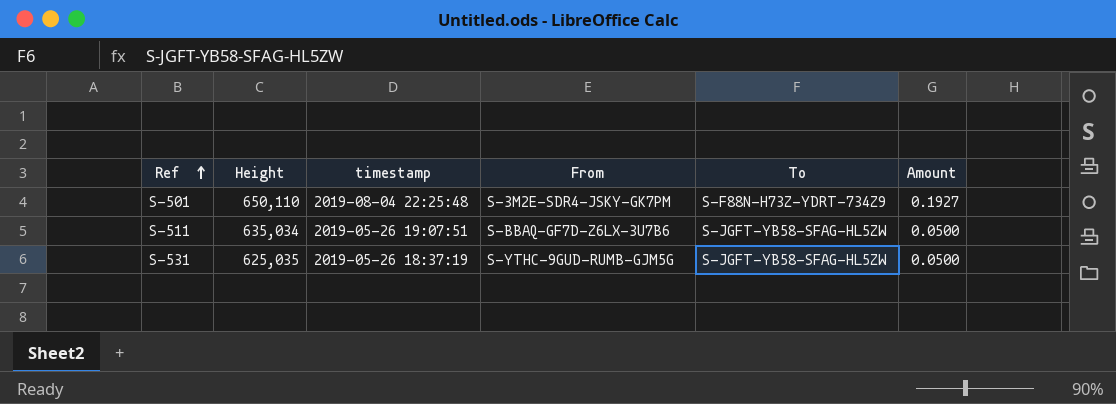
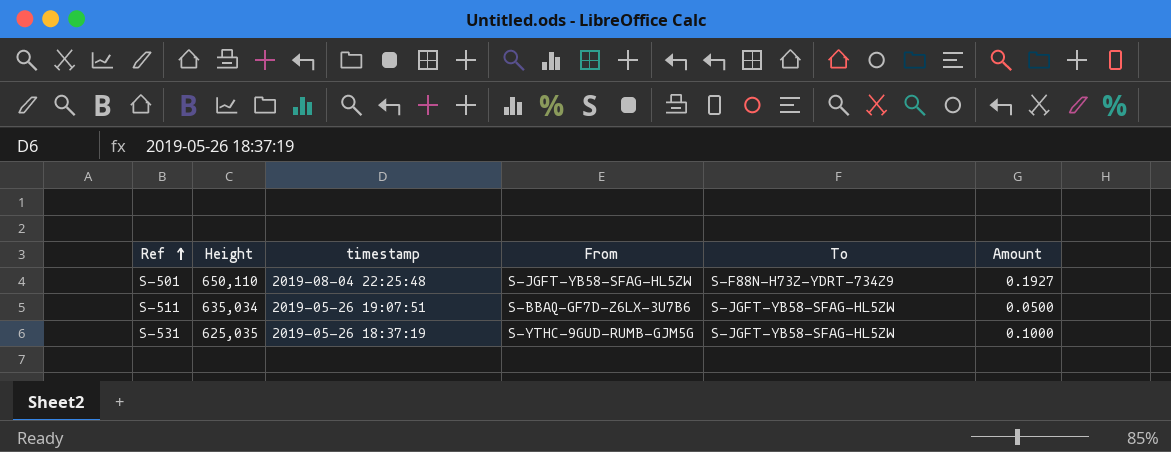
S-501 | From: S-3M2E-SDR4-JSKY-GK7PM -> S-JGFT-YB58-SFAG-HL5ZW
S-531 | Amount: 0.0500 -> 0.1000

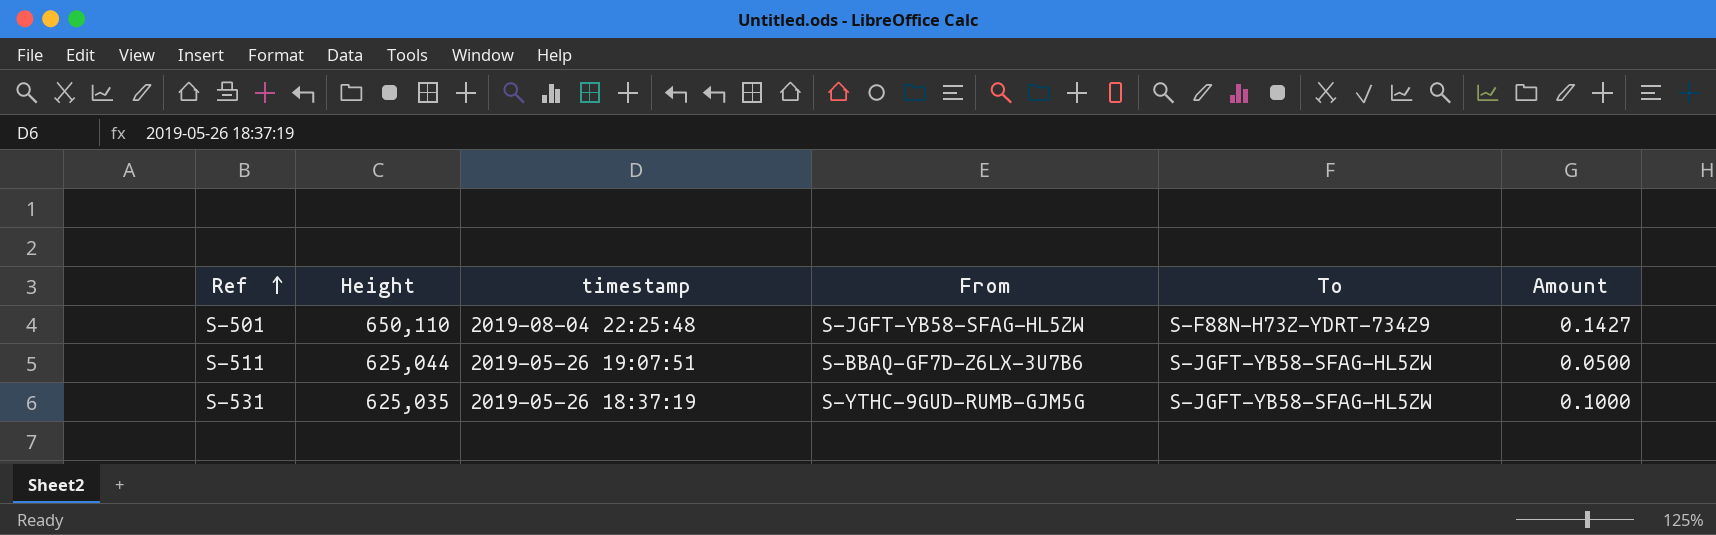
S-501 | Amount: 0.1927 -> 0.1427
S-511 | Height: 635,034 -> 625,044

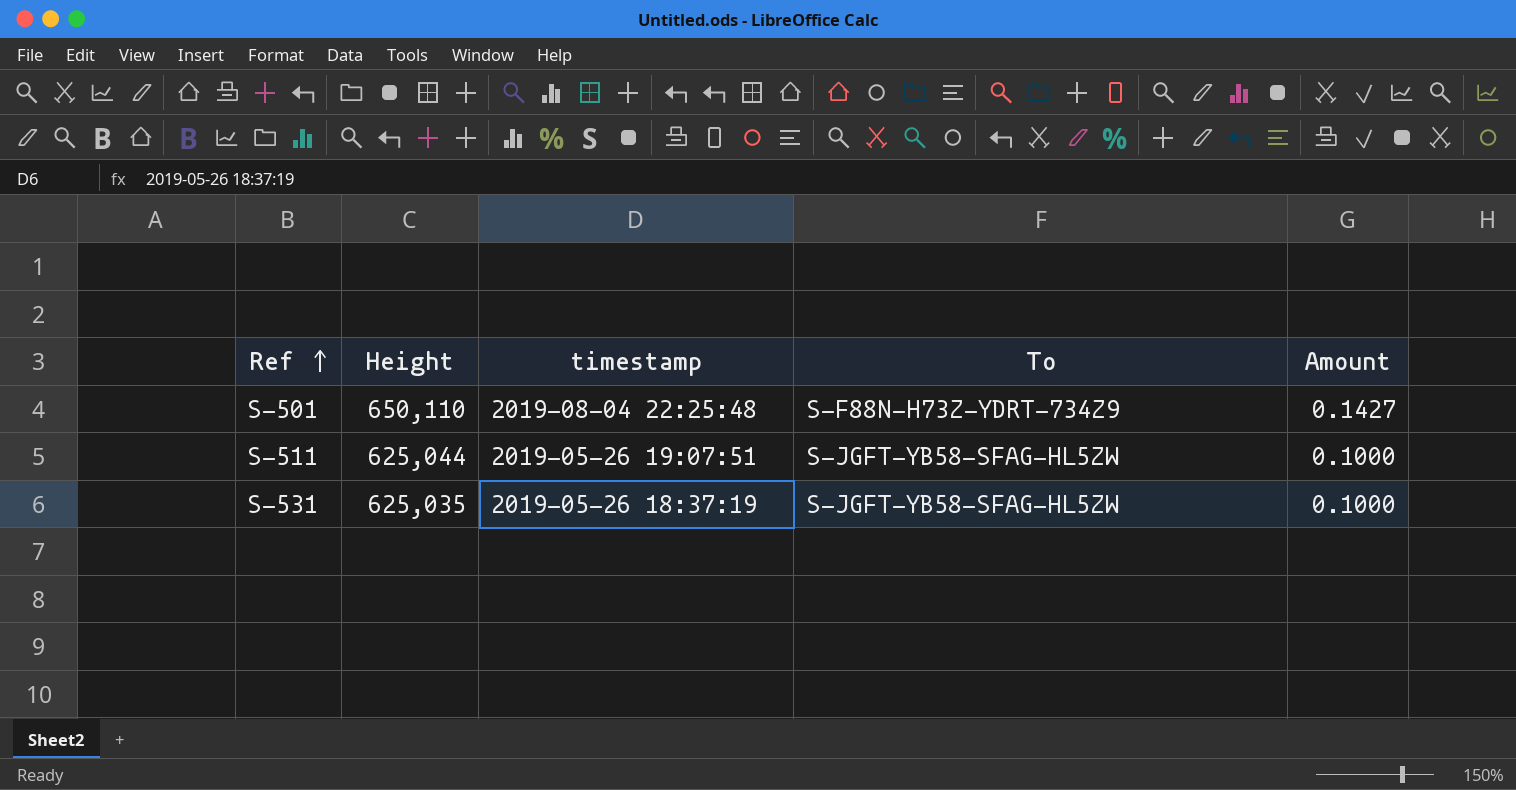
column From | position: 4 -> none
S-511 | Amount: 0.0500 -> 0.1000

